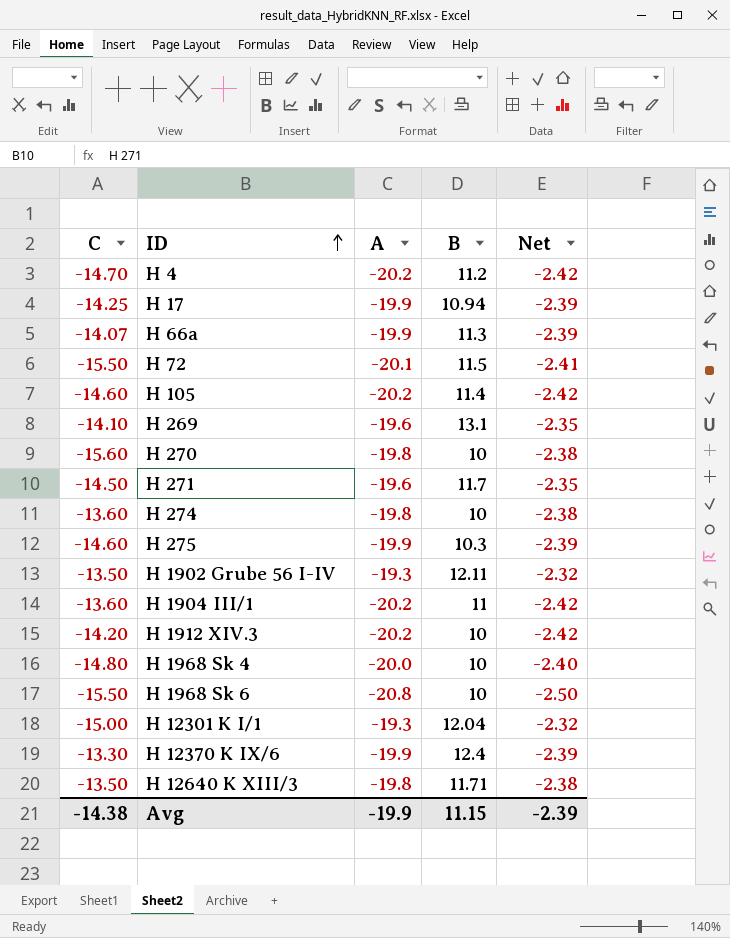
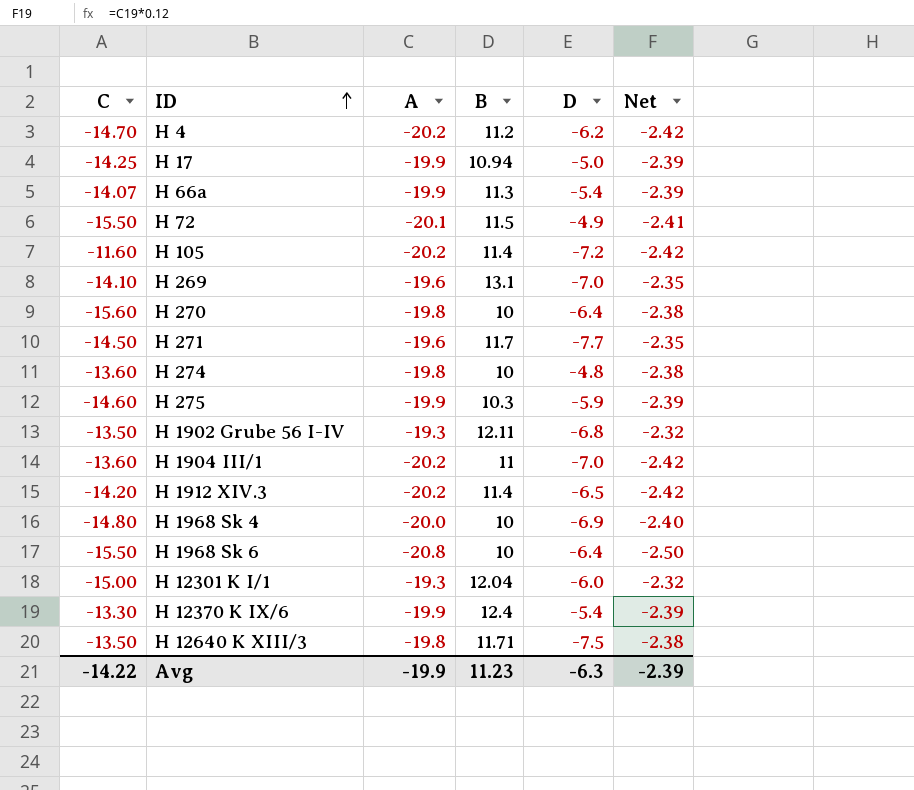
column D | position: none -> 5
H 105 | C: -14.60 -> -11.60
H 1912 XIV.3 | B: 10 -> 11.4
Avg | C: -14.38 -> -14.22
Avg | B: 11.15 -> 11.23

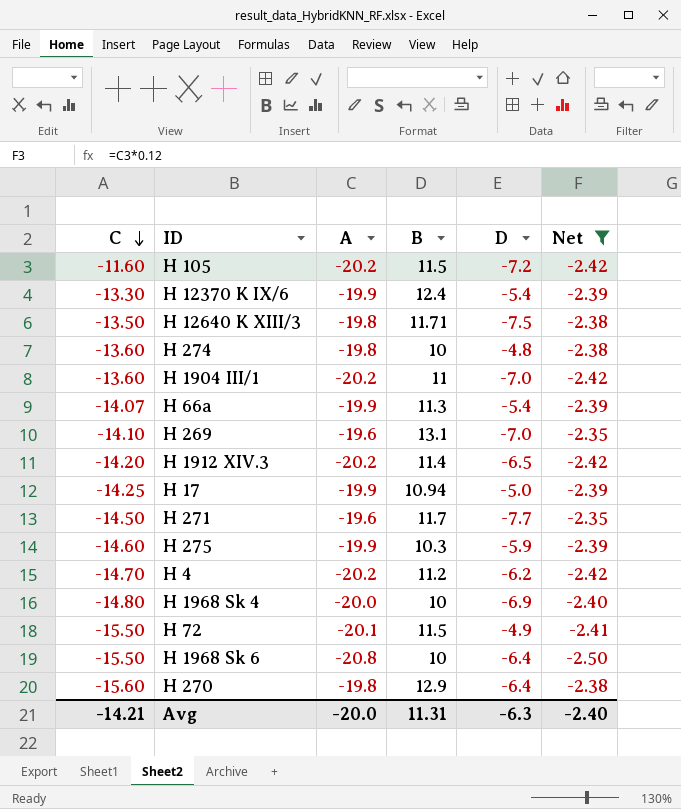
filter: none -> Net != -2.32
row order: ID ascending -> C descending
H 105 | B: 11.4 -> 11.5
H 270 | B: 10 -> 12.9
Avg | C: -14.22 -> -14.21
Avg | A: -19.9 -> -20.0
Avg | B: 11.23 -> 11.31
Avg | Net: -2.39 -> -2.40

